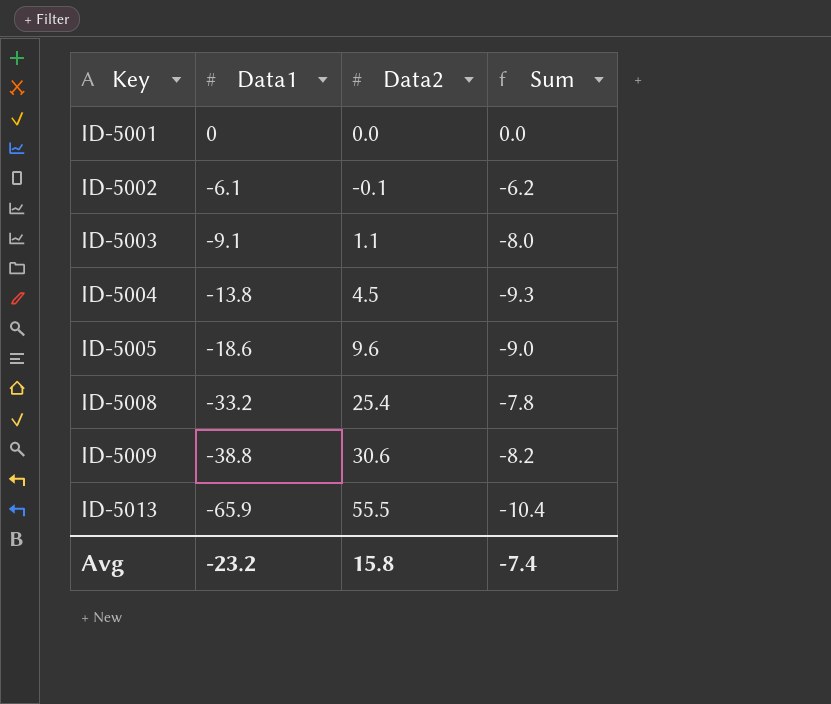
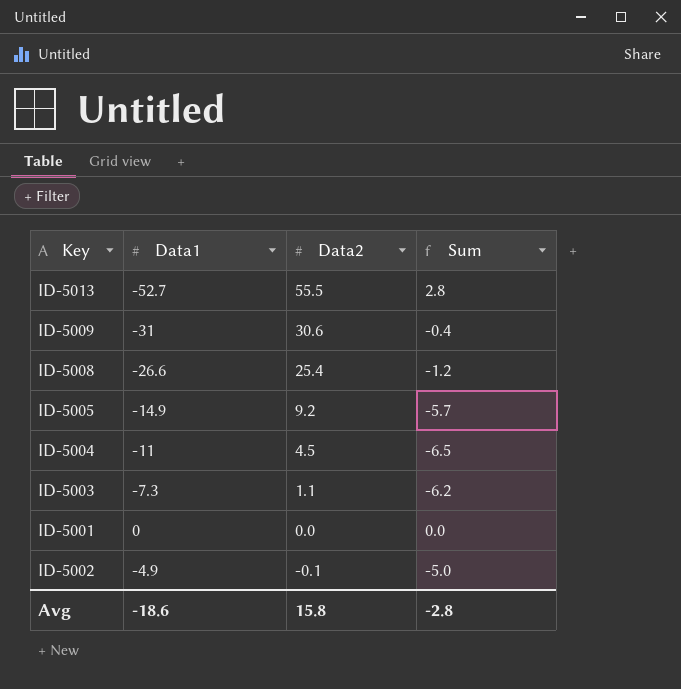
row order: Key ascending -> Data2 descending
ID-5013 | Data1: -65.9 -> -52.7
ID-5013 | Sum: -10.4 -> 2.8
ID-5009 | Data1: -38.8 -> -31
ID-5009 | Sum: -8.2 -> -0.4
ID-5008 | Data1: -33.2 -> -26.6
ID-5008 | Sum: -7.8 -> -1.2
ID-5005 | Data1: -18.6 -> -14.9
ID-5005 | Data2: 9.6 -> 9.2
ID-5005 | Sum: -9.0 -> -5.7
ID-5004 | Data1: -13.8 -> -11
ID-5004 | Sum: -9.3 -> -6.5
ID-5003 | Data1: -9.1 -> -7.3
ID-5003 | Sum: -8.0 -> -6.2
ID-5002 | Data1: -6.1 -> -4.9
ID-5002 | Sum: -6.2 -> -5.0
Avg | Data1: -23.2 -> -18.6
Avg | Sum: -7.4 -> -2.8

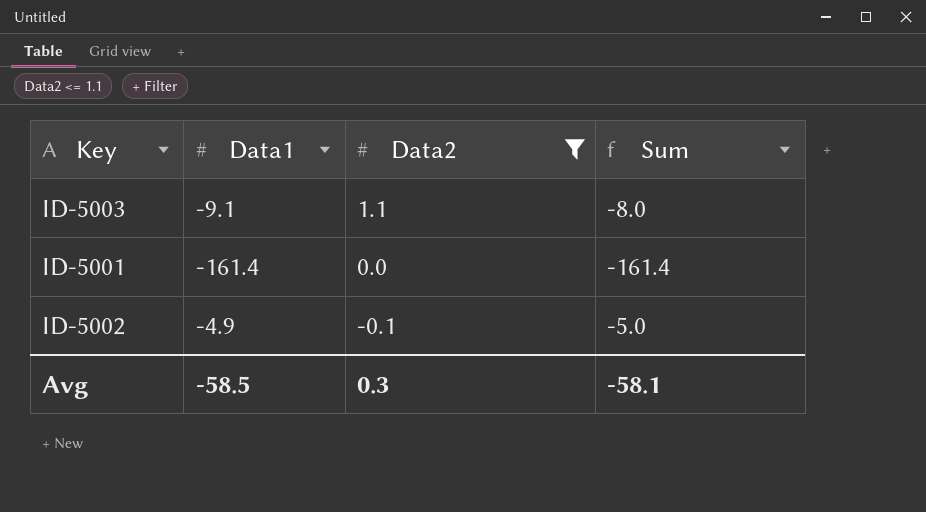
filter: none -> Data2 <= 1.1
ID-5003 | Data1: -7.3 -> -9.1
ID-5003 | Sum: -6.2 -> -8.0
ID-5001 | Data1: 0 -> -161.4
ID-5001 | Sum: 0.0 -> -161.4
Avg | Data1: -18.6 -> -58.5
Avg | Data2: 15.8 -> 0.3
Avg | Sum: -2.8 -> -58.1

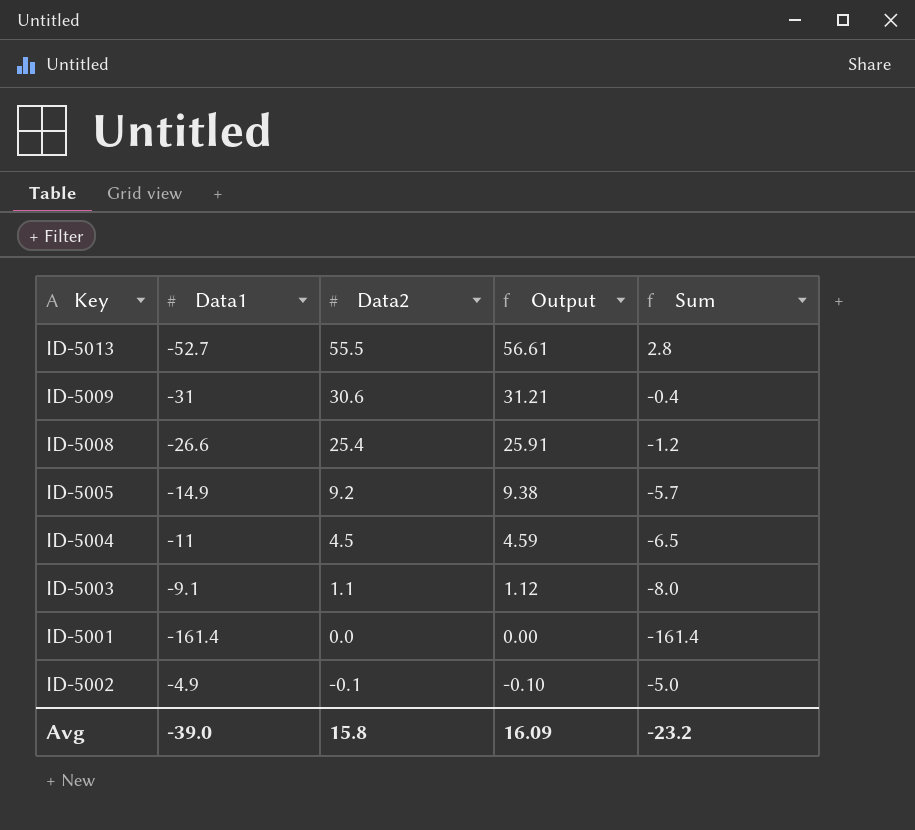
filter: Data2 <= 1.1 -> none
column Output | formula: none -> [Data2] * 1.02
Avg | Data1: -58.5 -> -39.0
Avg | Data2: 0.3 -> 15.8
Avg | Sum: -58.1 -> -23.2

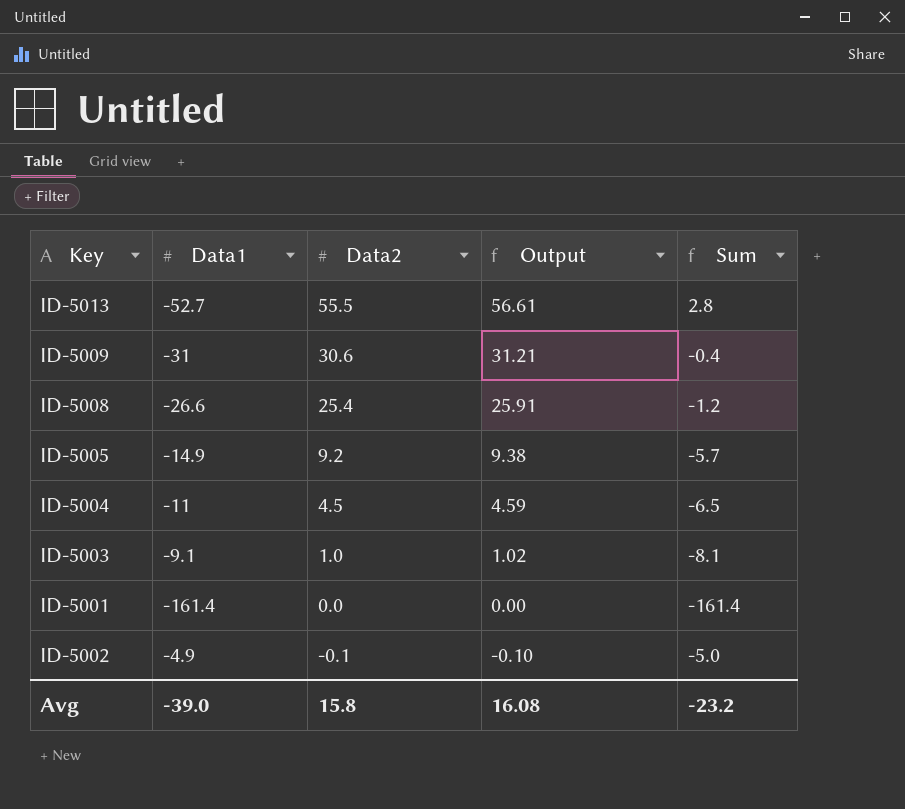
ID-5003 | Data2: 1.1 -> 1.0
ID-5003 | Output: 1.12 -> 1.02
ID-5003 | Sum: -8.0 -> -8.1
Avg | Output: 16.09 -> 16.08

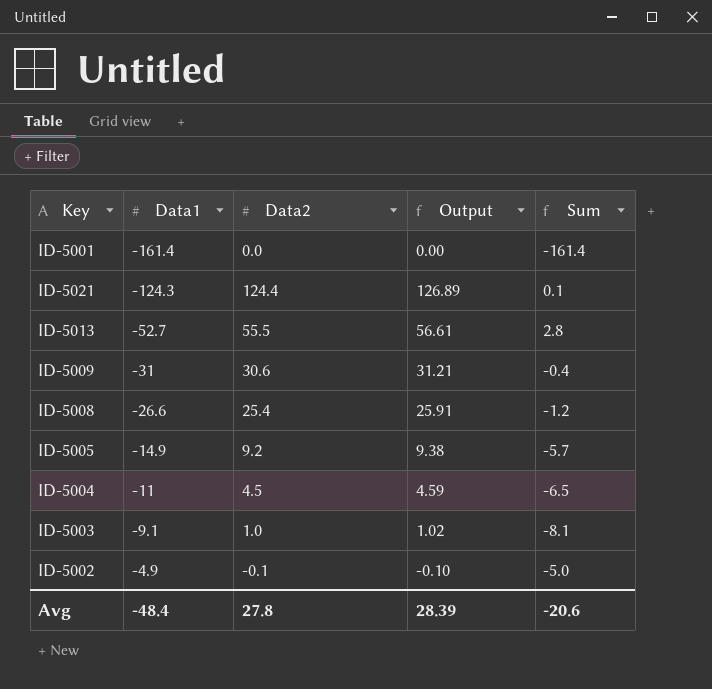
row order: Data2 descending -> Data1 ascending
row ID-5021: none -> -124.3 | 124.4 | 126.89 | 0.1
Avg | Data1: -39.0 -> -48.4
Avg | Data2: 15.8 -> 27.8
Avg | Output: 16.08 -> 28.39
Avg | Sum: -23.2 -> -20.6

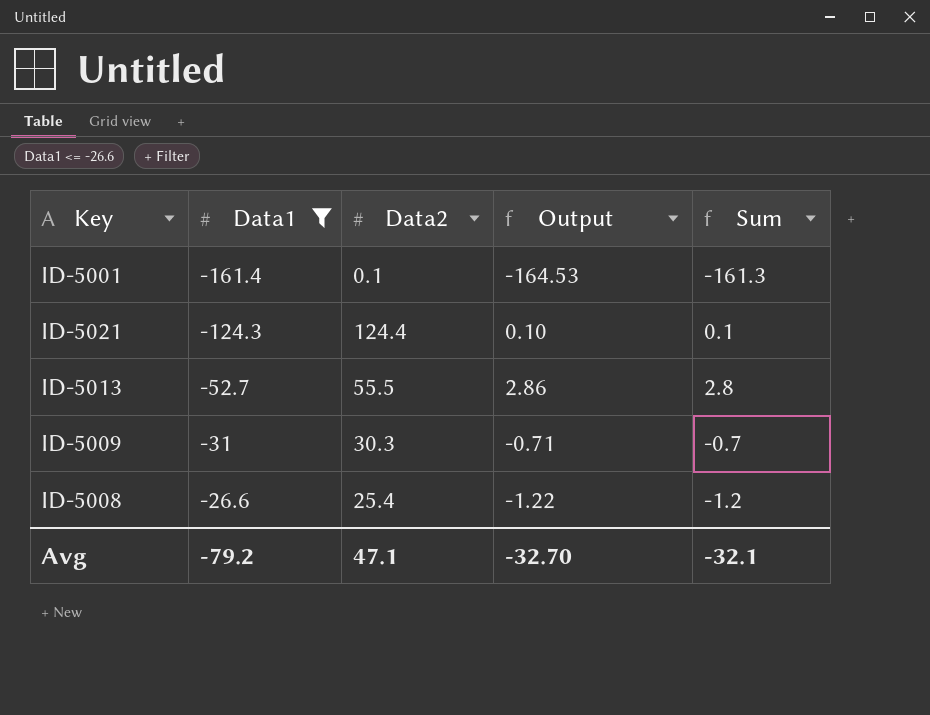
filter: none -> Data1 <= -26.6
column Output | formula: [Data2] * 1.02 -> [Sum] * 1.02
ID-5001 | Data2: 0.0 -> 0.1
ID-5001 | Sum: -161.4 -> -161.3
ID-5009 | Data2: 30.6 -> 30.3
ID-5009 | Sum: -0.4 -> -0.7
Avg | Data1: -48.4 -> -79.2
Avg | Data2: 27.8 -> 47.1
Avg | Output: 28.39 -> -32.70
Avg | Sum: -20.6 -> -32.1

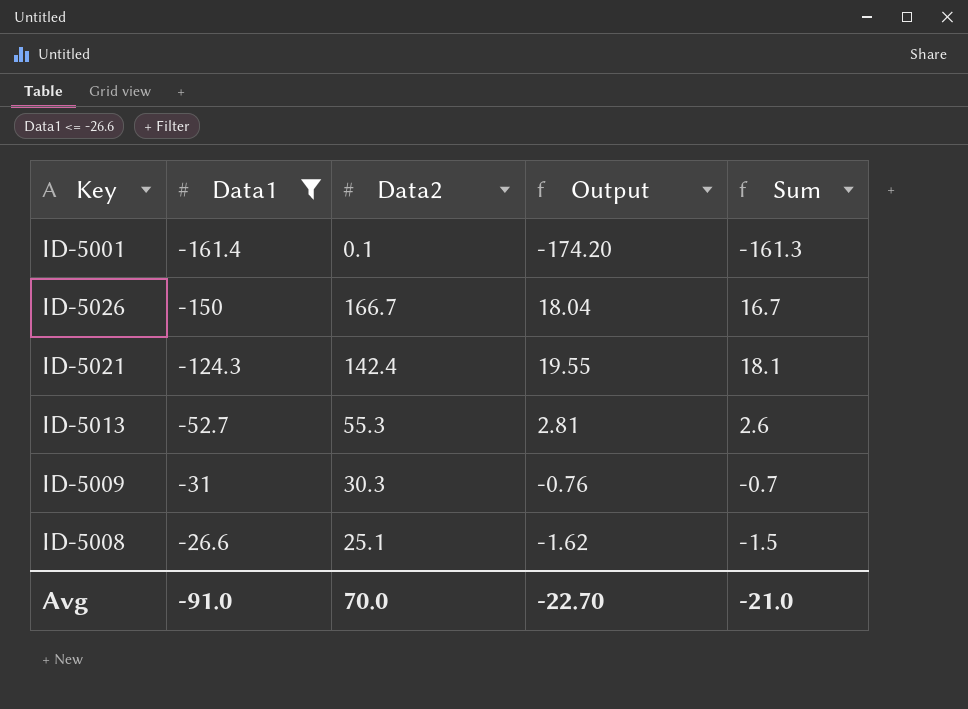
column Output | formula: [Sum] * 1.02 -> [Sum] * 1.08
row ID-5026: none -> -150 | 166.7 | 18.04 | 16.7
ID-5021 | Data2: 124.4 -> 142.4
ID-5021 | Sum: 0.1 -> 18.1
ID-5013 | Data2: 55.5 -> 55.3
ID-5013 | Sum: 2.8 -> 2.6
ID-5008 | Data2: 25.4 -> 25.1
ID-5008 | Sum: -1.2 -> -1.5
Avg | Data1: -79.2 -> -91.0
Avg | Data2: 47.1 -> 70.0
Avg | Output: -32.70 -> -22.70
Avg | Sum: -32.1 -> -21.0

